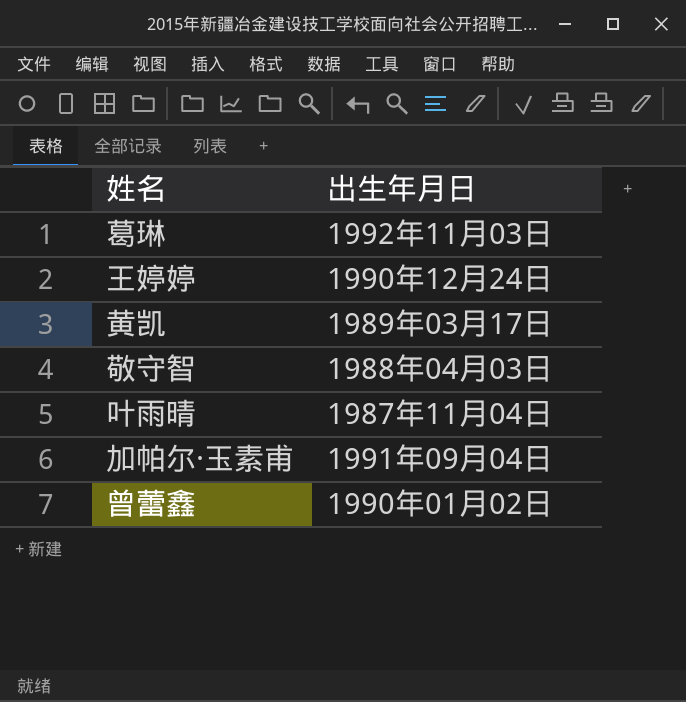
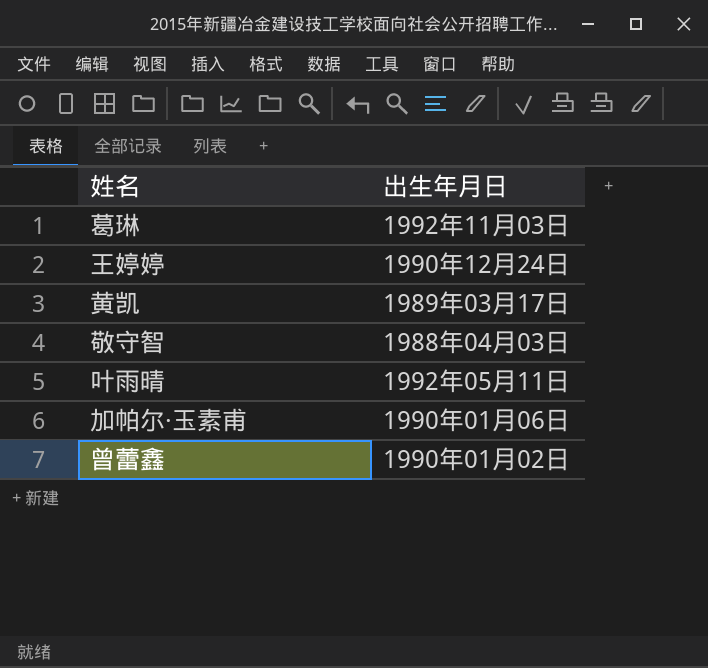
叶雨晴 | 出生年月日: 1987年11月04日 -> 1992年05月11日
加帕尔·玉素甫 | 出生年月日: 1991年09月04日 -> 1990年01月06日

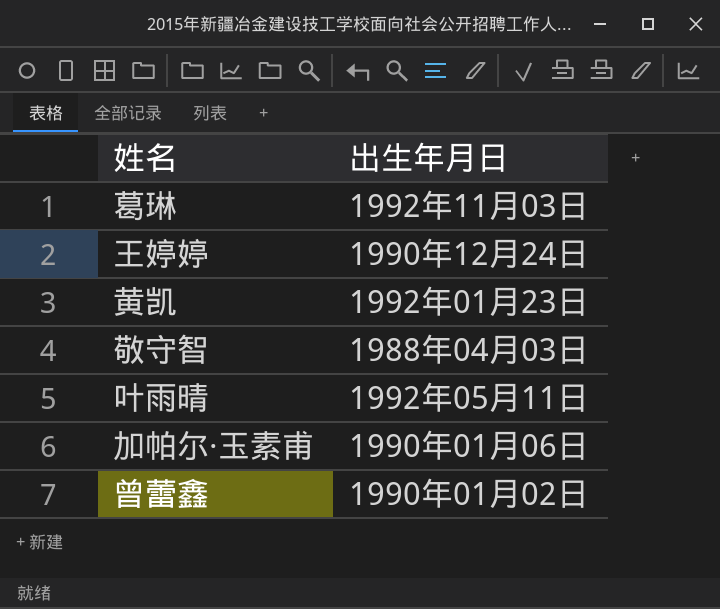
黄凯 | 出生年月日: 1989年03月17日 -> 1992年01月23日

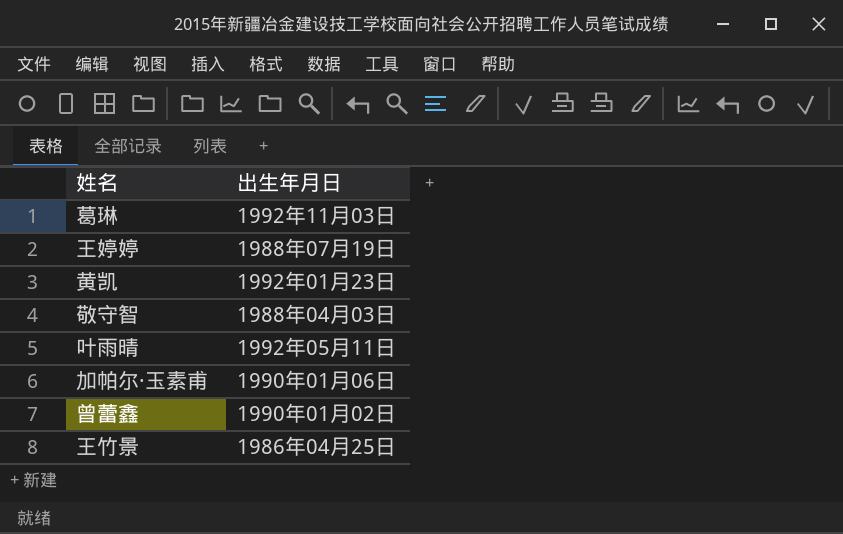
王婷婷 | 出生年月日: 1990年12月24日 -> 1988年07月19日
row 王竹景: none -> 1986年04月25日

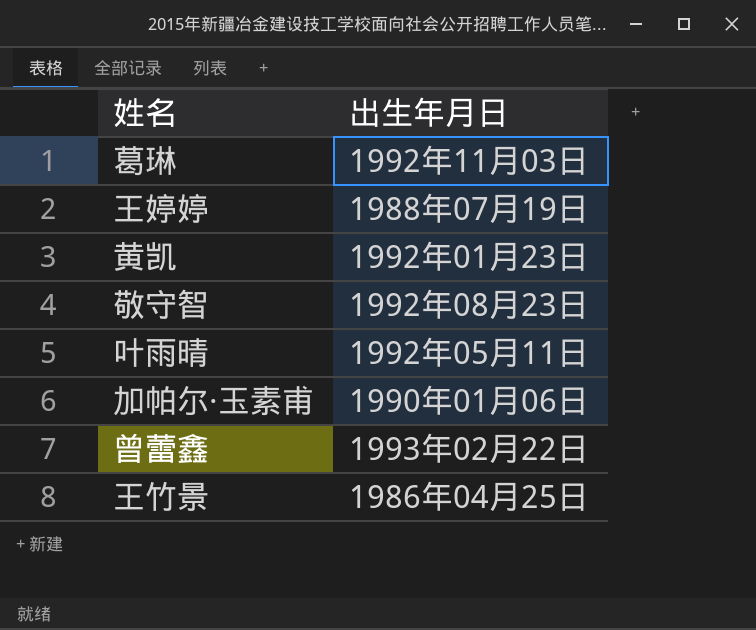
敬守智 | 出生年月日: 1988年04月03日 -> 1992年08月23日
曾蕾鑫 | 出生年月日: 1990年01月02日 -> 1993年02月22日

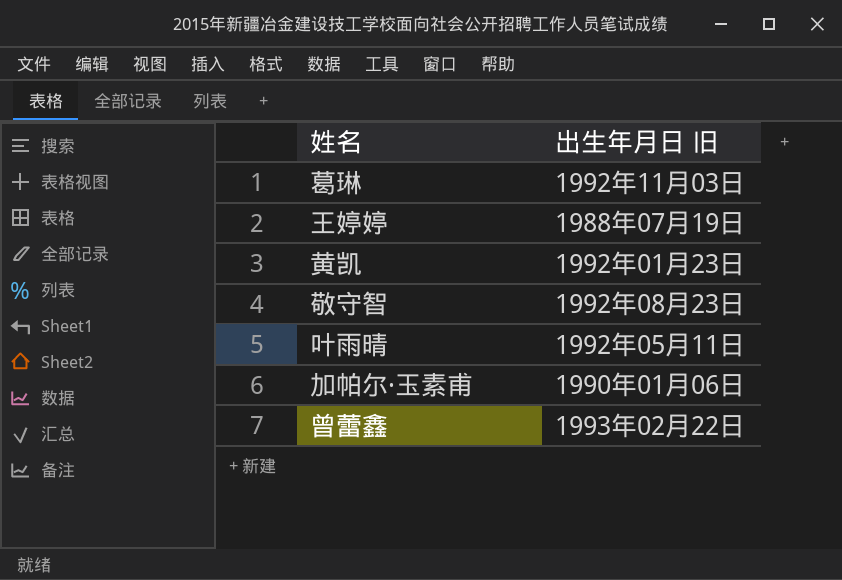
column name: 出生年月日 -> 出生年月日 旧
row 王竹景: 1986年04月25日 -> none

